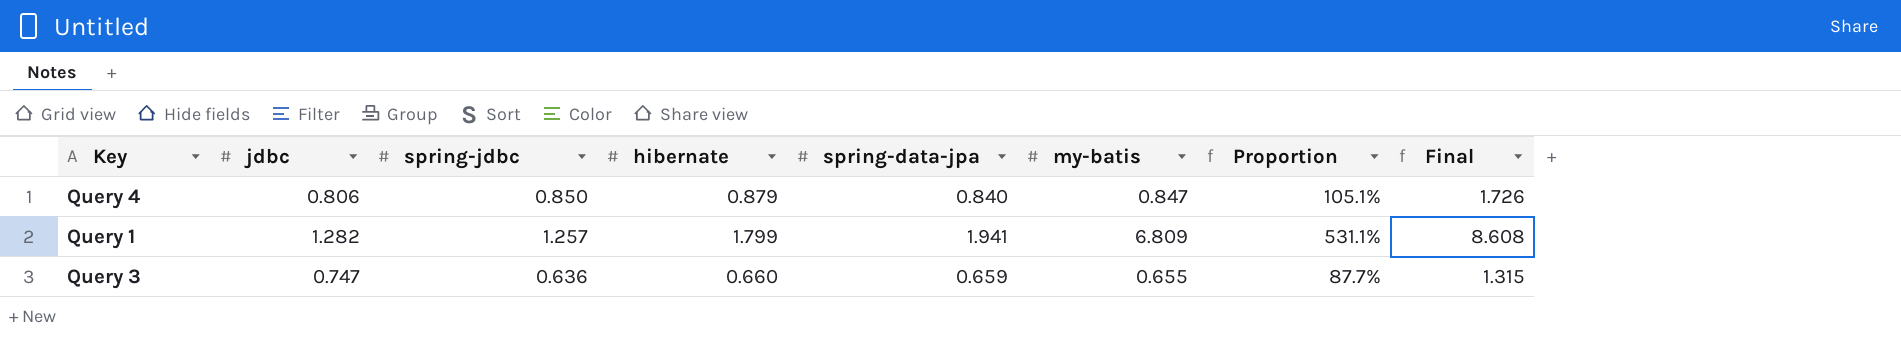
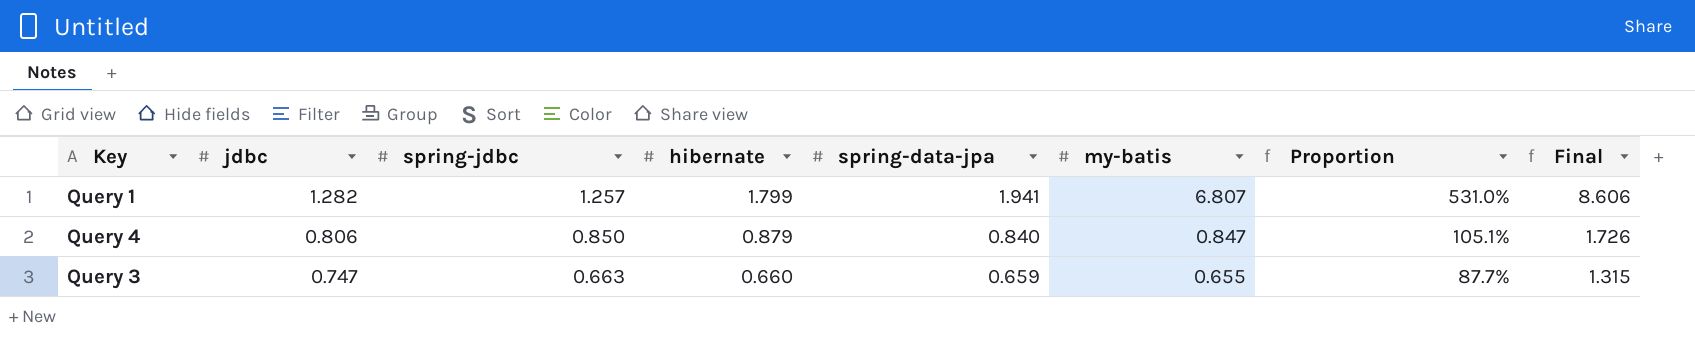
row order: none -> jdbc descending
Query 1 | my-batis: 6.809 -> 6.807
Query 1 | Proportion: 531.1% -> 531.0%
Query 1 | Final: 8.608 -> 8.606
Query 3 | spring-jdbc: 0.636 -> 0.663

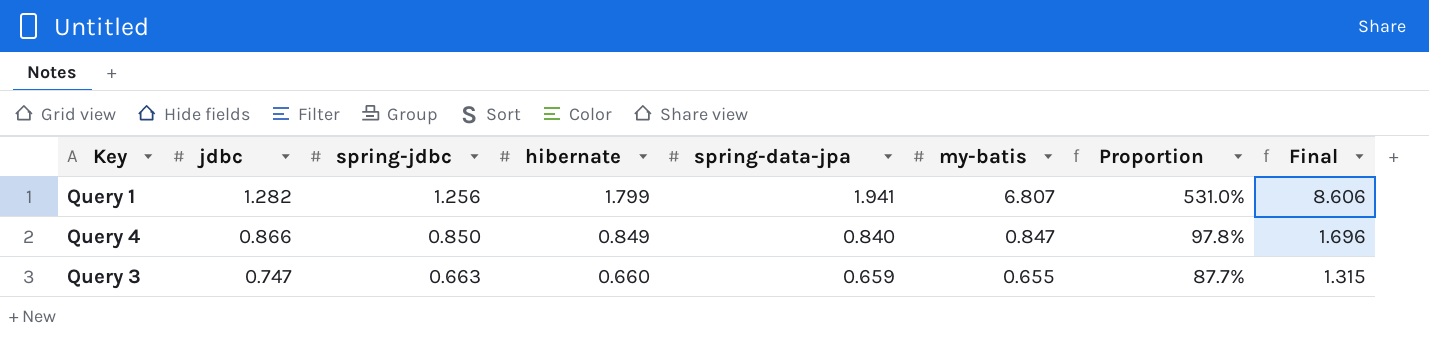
Query 1 | spring-jdbc: 1.257 -> 1.256
Query 4 | jdbc: 0.806 -> 0.866
Query 4 | hibernate: 0.879 -> 0.849
Query 4 | Proportion: 105.1% -> 97.8%
Query 4 | Final: 1.726 -> 1.696

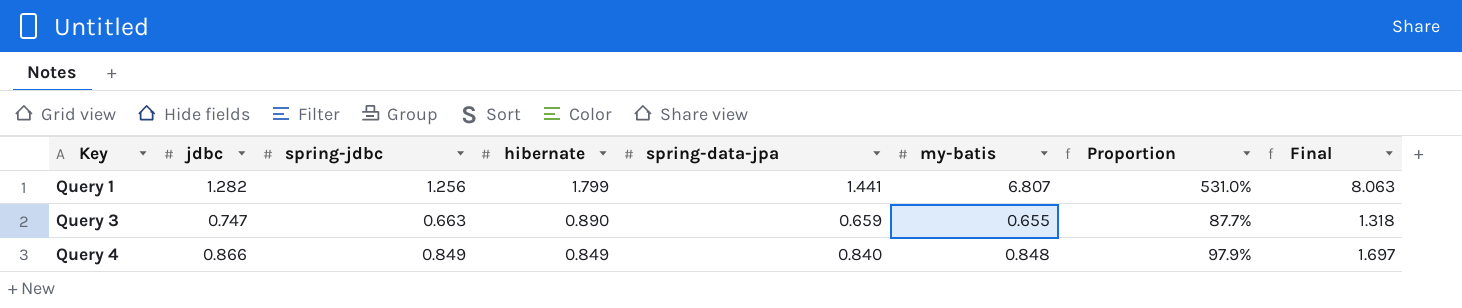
row order: jdbc descending -> Key ascending
column Final | formula: [hibernate] + [my-batis] -> [spring-jdbc] + [my-batis]
Query 1 | spring-data-jpa: 1.941 -> 1.441
Query 3 | hibernate: 0.660 -> 0.890
Query 4 | spring-jdbc: 0.850 -> 0.849
Query 4 | my-batis: 0.847 -> 0.848
Query 4 | Proportion: 97.8% -> 97.9%

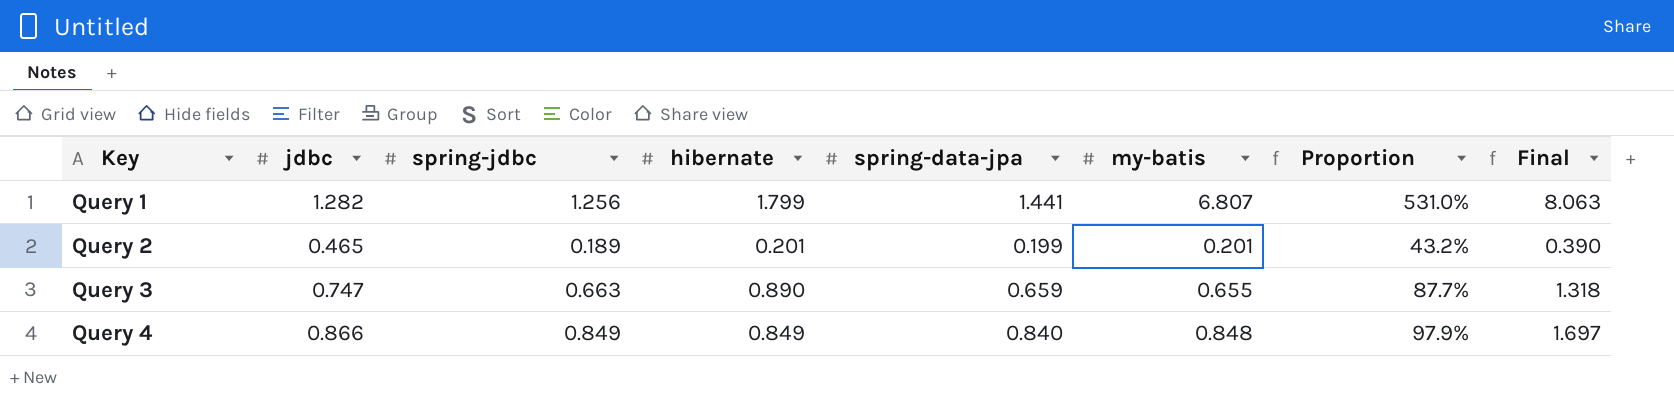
row Query 2: none -> 0.465 | 0.189 | 0.201 | 0.199 | 0.201 | 43.2% | 0.390

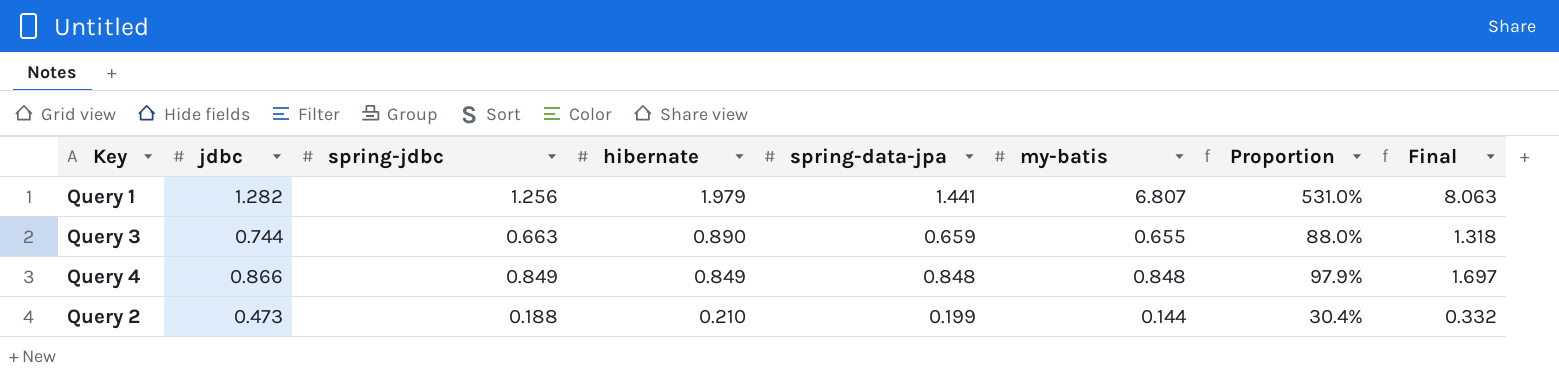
row order: Key ascending -> hibernate descending
Query 1 | hibernate: 1.799 -> 1.979
Query 3 | jdbc: 0.747 -> 0.744
Query 3 | Proportion: 87.7% -> 88.0%
Query 4 | spring-data-jpa: 0.840 -> 0.848
Query 2 | jdbc: 0.465 -> 0.473
Query 2 | spring-jdbc: 0.189 -> 0.188
Query 2 | hibernate: 0.201 -> 0.210
Query 2 | my-batis: 0.201 -> 0.144
Query 2 | Proportion: 43.2% -> 30.4%
Query 2 | Final: 0.390 -> 0.332

